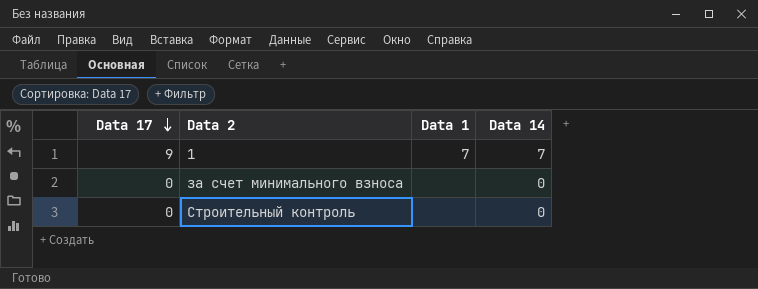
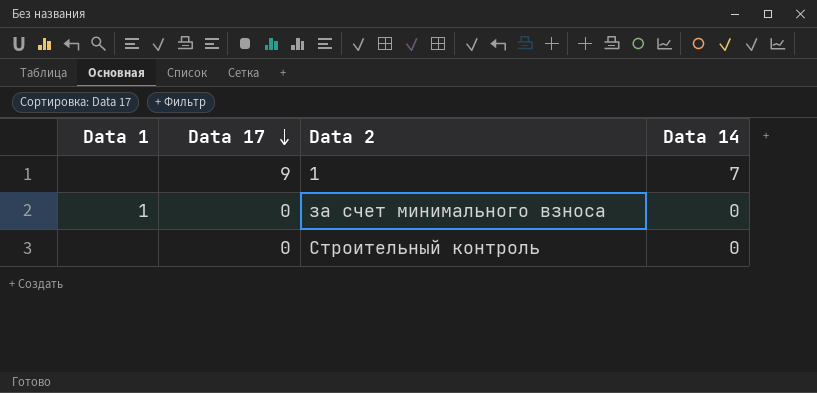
column Data 1 | position: 3 -> 1
1 | Data 1: 7 -> none
за счет минимального взноса | Data 1: none -> 1

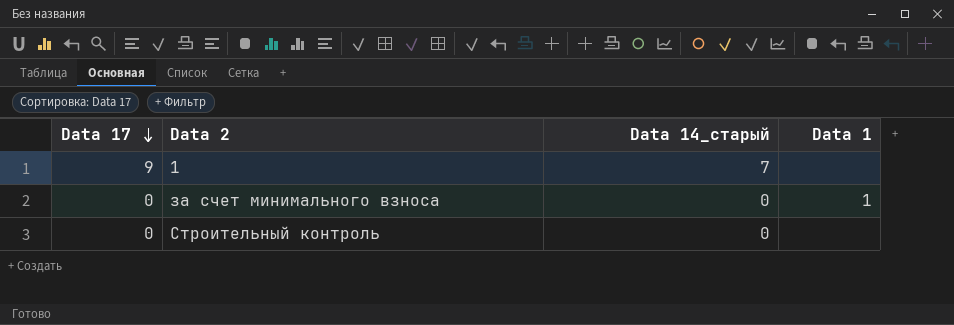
column name: Data 14 -> Data 14_старый
column Data 1 | position: 1 -> 4

